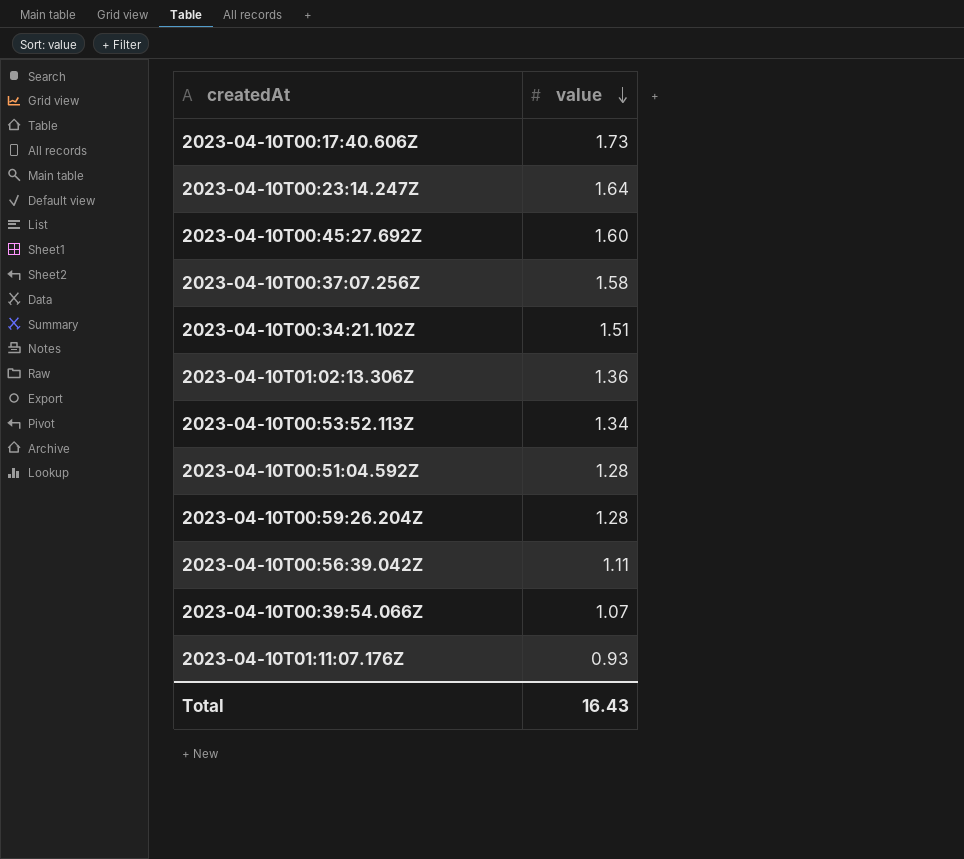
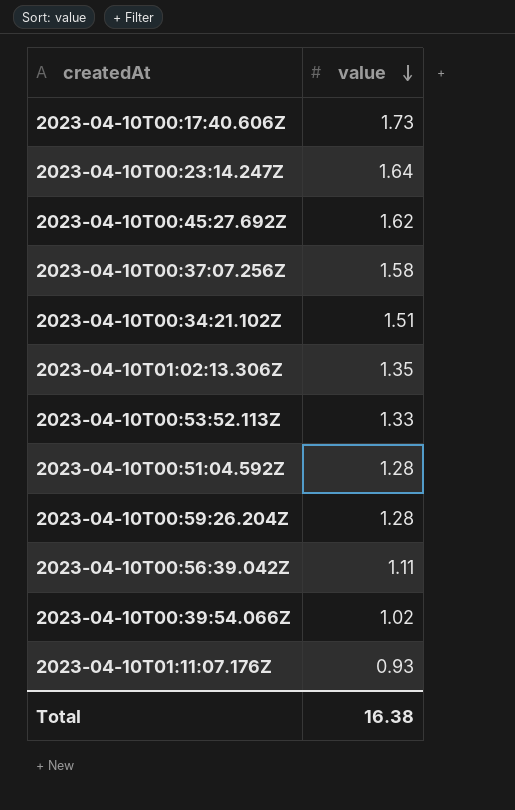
2023-04-10T00:45:27.692Z | value: 1.60 -> 1.62
2023-04-10T01:02:13.306Z | value: 1.36 -> 1.35
2023-04-10T00:53:52.113Z | value: 1.34 -> 1.33
2023-04-10T00:39:54.066Z | value: 1.07 -> 1.02
Total | value: 16.43 -> 16.38

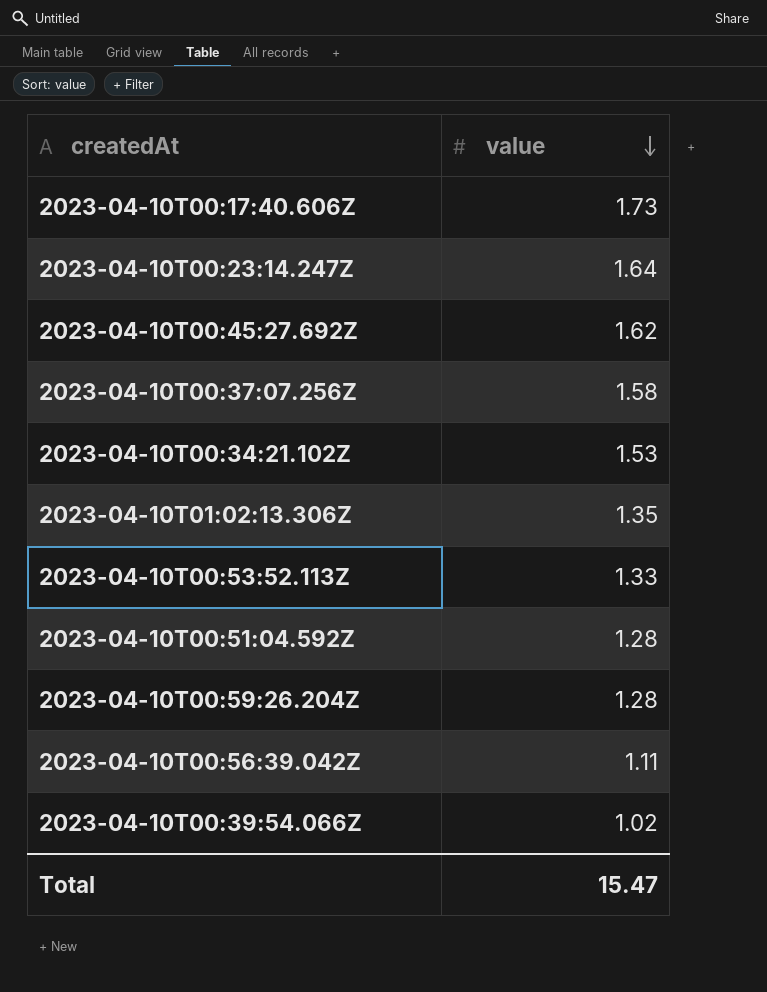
row 2023-04-10T01:11:07.176Z: 0.93 -> none
2023-04-10T00:34:21.102Z | value: 1.51 -> 1.53
Total | value: 16.38 -> 15.47

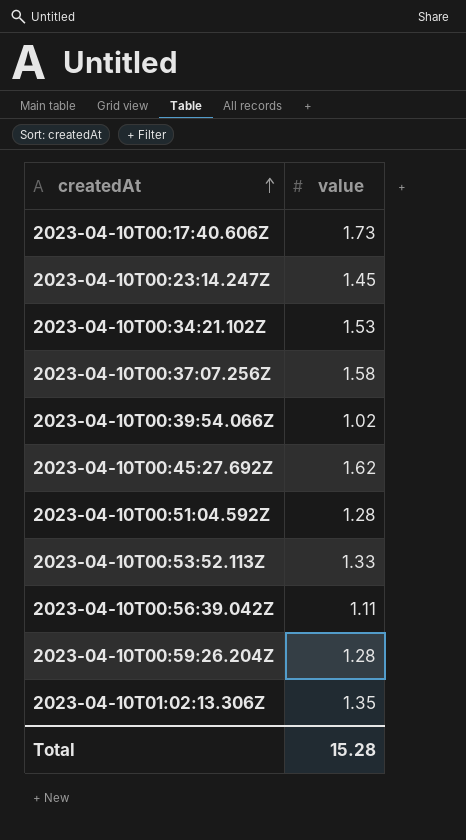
row order: value descending -> createdAt ascending
2023-04-10T00:23:14.247Z | value: 1.64 -> 1.45
Total | value: 15.47 -> 15.28

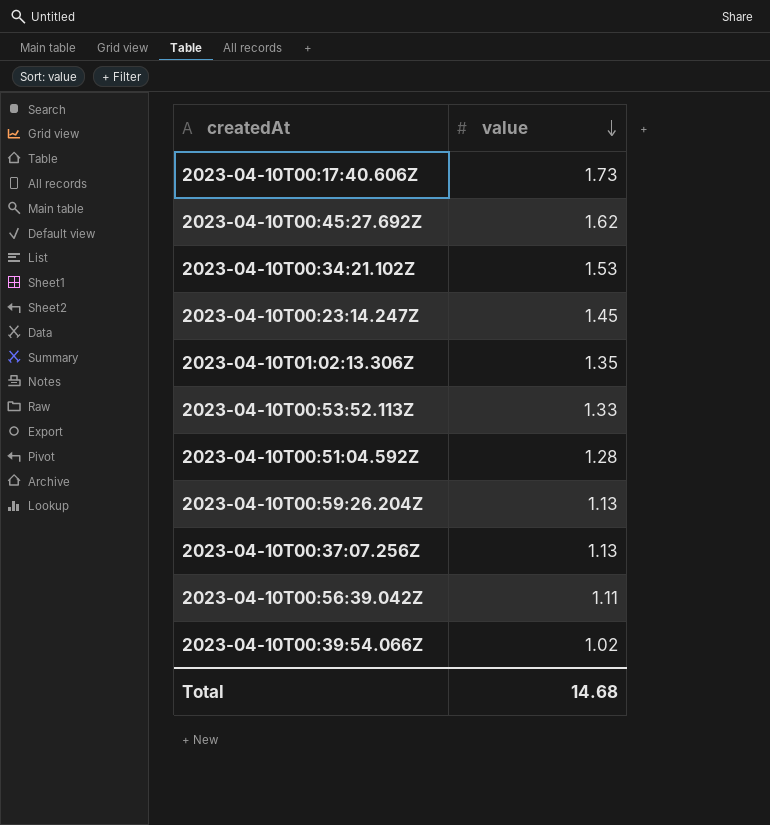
row order: createdAt ascending -> value descending
2023-04-10T00:59:26.204Z | value: 1.28 -> 1.13
2023-04-10T00:37:07.256Z | value: 1.58 -> 1.13
Total | value: 15.28 -> 14.68

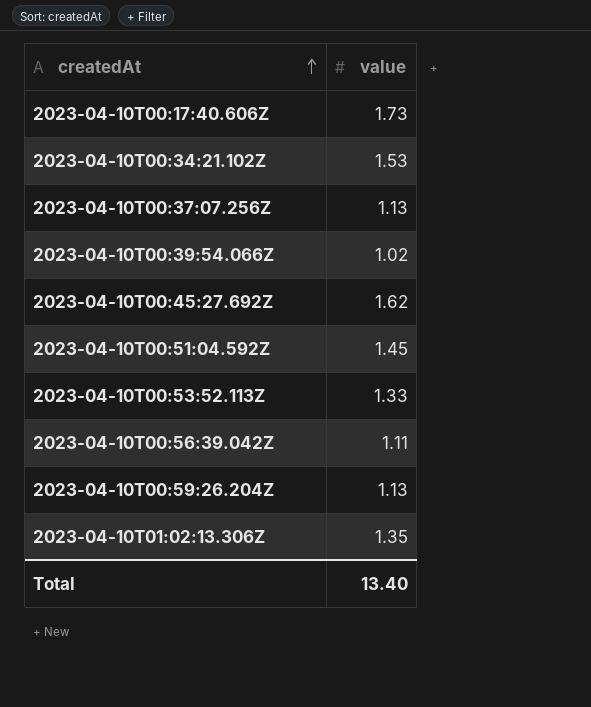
row order: value descending -> createdAt ascending
row 2023-04-10T00:23:14.247Z: 1.45 -> none
2023-04-10T00:51:04.592Z | value: 1.28 -> 1.45
Total | value: 14.68 -> 13.40

